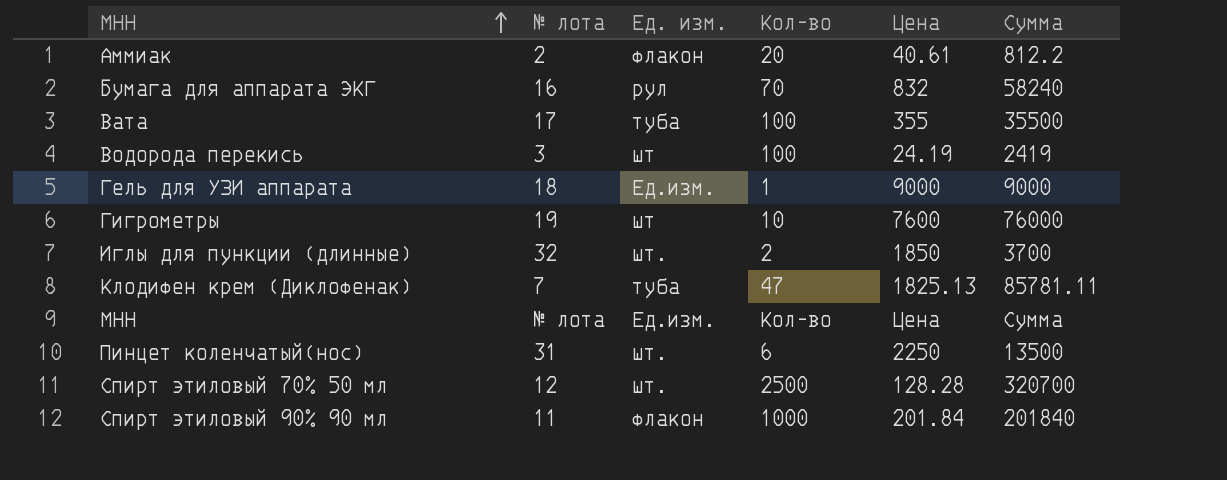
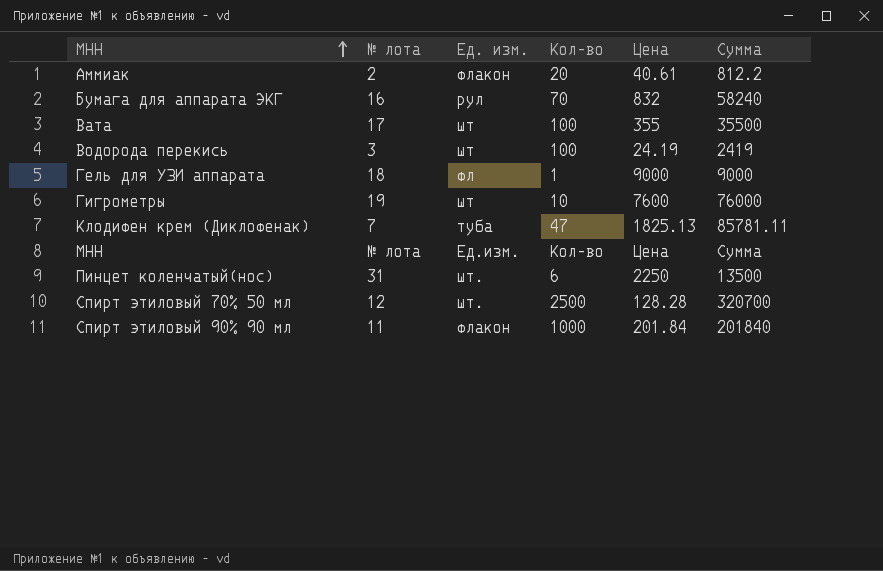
row Иглы для пункции (длинные): 32 | шт. | 2 | 1850 | 3700 -> none
Вата | Ед. изм.: туба -> шт
Гель для УЗИ аппарата | Ед. изм.: Ед.изм. -> фл

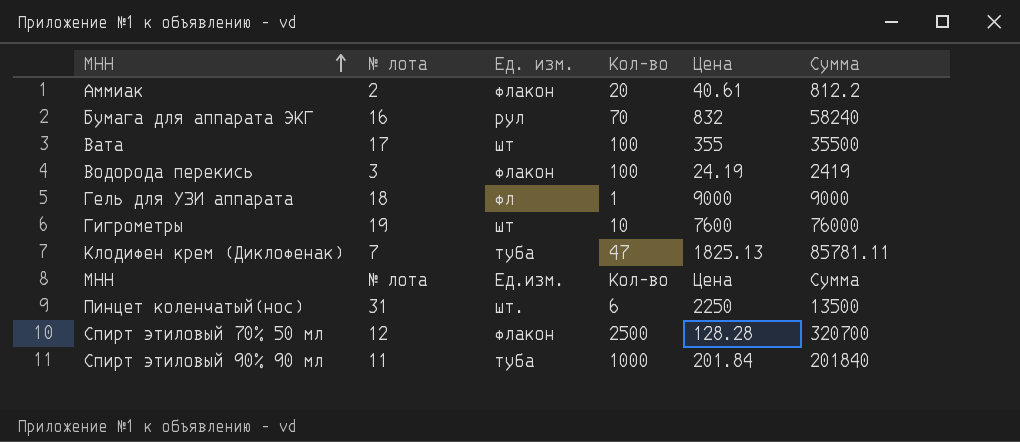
Водорода перекись | Ед. изм.: шт -> флакон
Спирт этиловый 70% 50 мл | Ед. изм.: шт. -> флакон
Спирт этиловый 90% 90 мл | Ед. изм.: флакон -> туба

